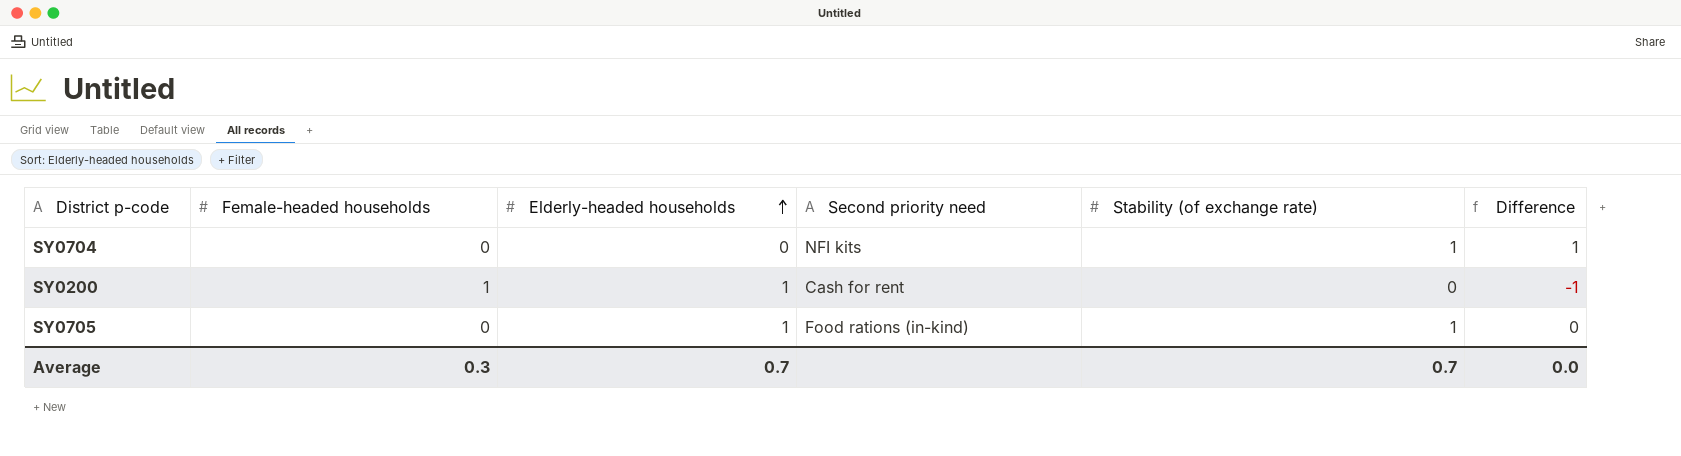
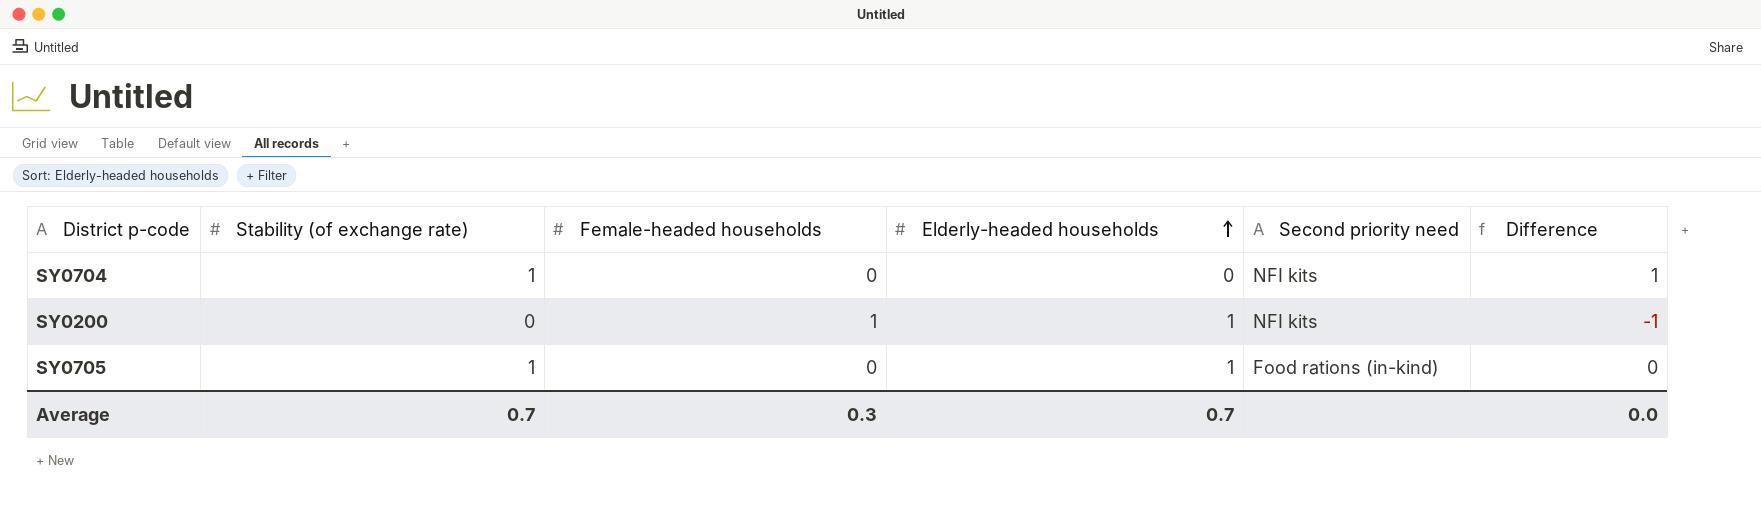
column Stability (of exchange rate) | position: 5 -> 2
SY0200 | Second priority need: Cash for rent -> NFI kits

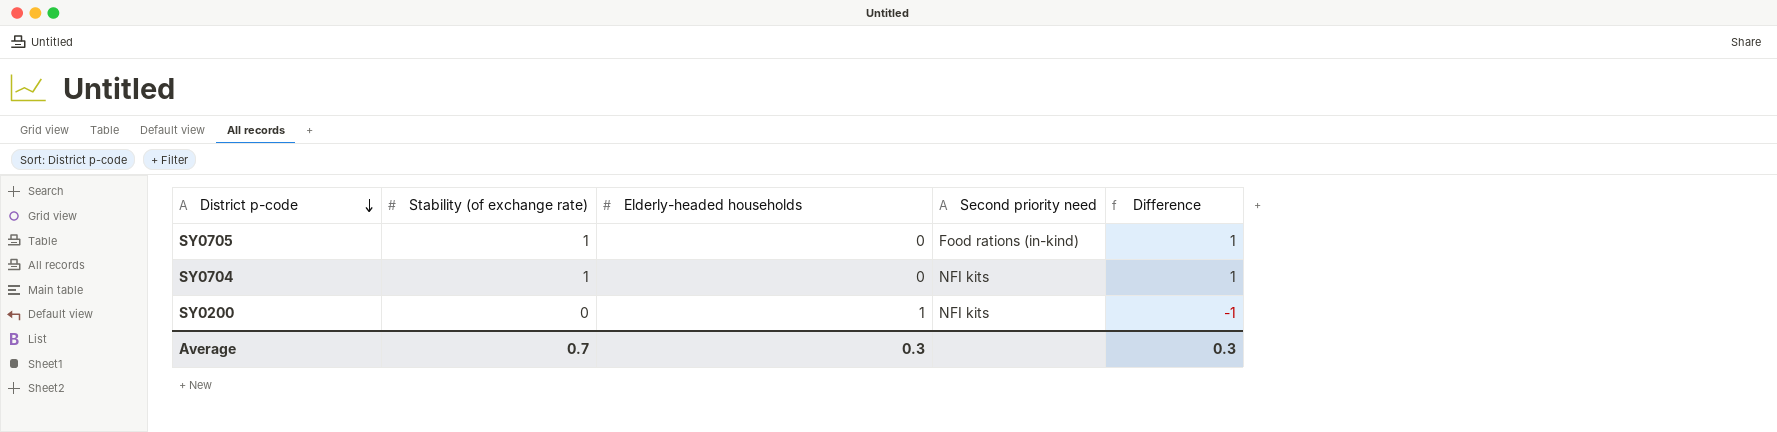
row order: Elderly-headed households ascending -> District p-code descending
column Female-headed households | position: 3 -> none
SY0705 | Elderly-headed households: 1 -> 0
SY0705 | Difference: 0 -> 1
Average | Elderly-headed households: 0.7 -> 0.3
Average | Difference: 0.0 -> 0.3

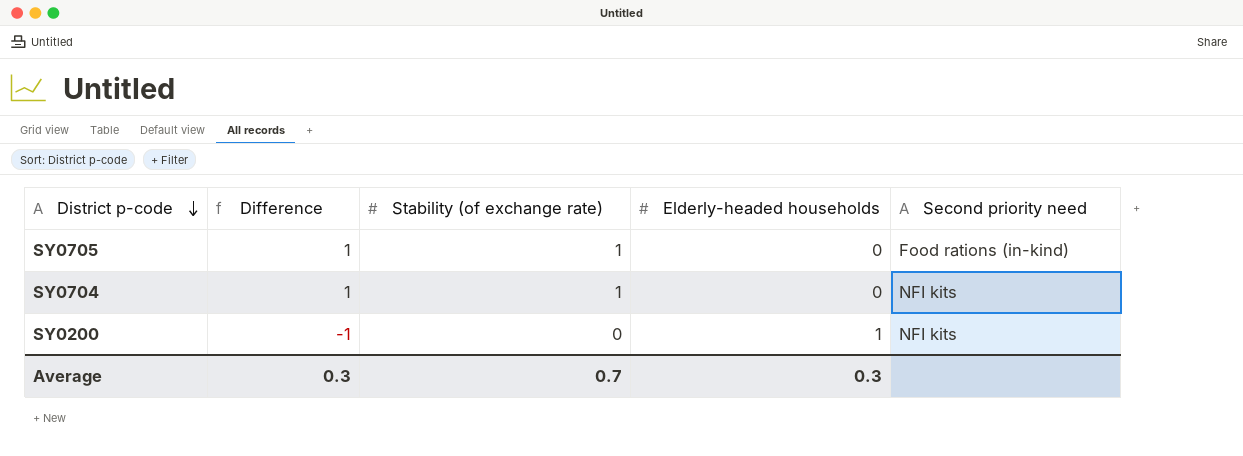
column Difference | position: 5 -> 2

